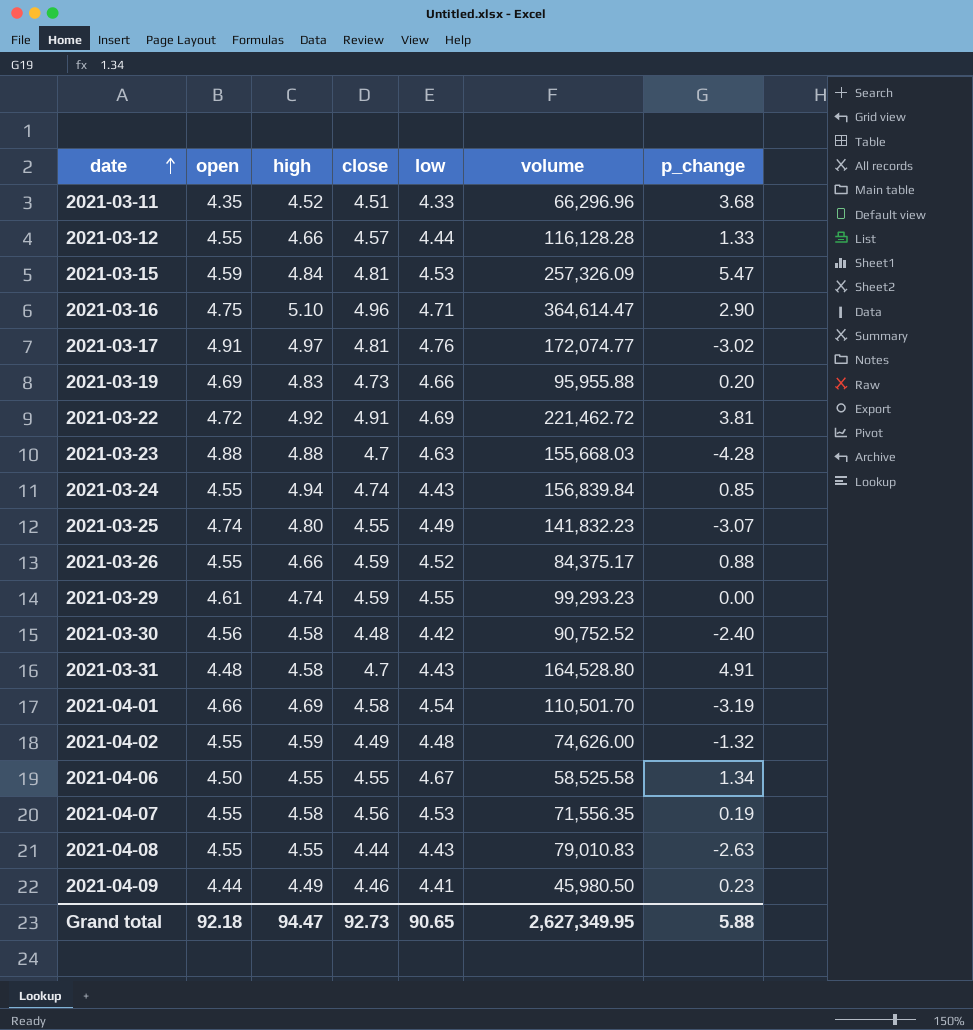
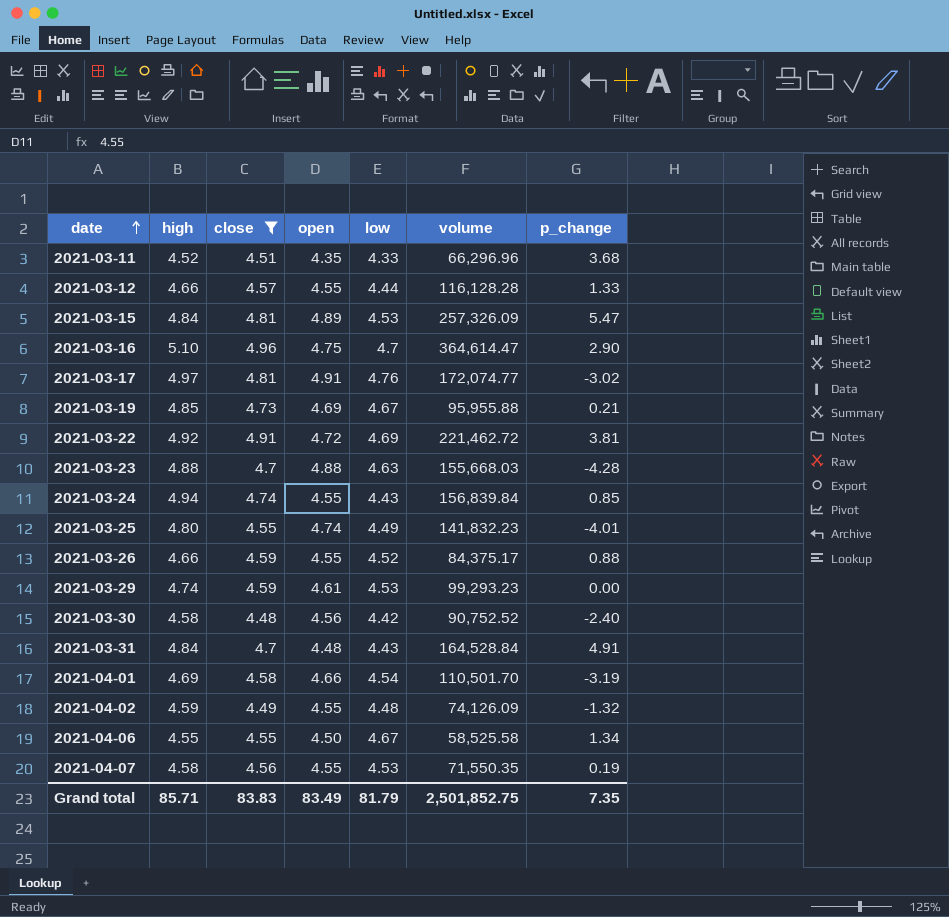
filter: none -> close >= 4.48
column open | position: 2 -> 4
2021-03-15 | open: 4.59 -> 4.89
2021-03-16 | low: 4.71 -> 4.7
2021-03-19 | high: 4.83 -> 4.85
2021-03-19 | low: 4.66 -> 4.67
2021-03-19 | p_change: 0.20 -> 0.21
2021-03-25 | p_change: -3.07 -> -4.01
2021-03-29 | low: 4.55 -> 4.53
2021-03-31 | high: 4.58 -> 4.84
2021-03-31 | volume: 164,528.80 -> 164,528.84
2021-04-02 | volume: 74,626.00 -> 74,126.09
2021-04-07 | volume: 71,556.35 -> 71,550.35
Grand total | high: 94.47 -> 85.71
Grand total | close: 92.73 -> 83.83
Grand total | open: 92.18 -> 83.49
Grand total | low: 90.65 -> 81.79
Grand total | volume: 2,627,349.95 -> 2,501,852.75
Grand total | p_change: 5.88 -> 7.35

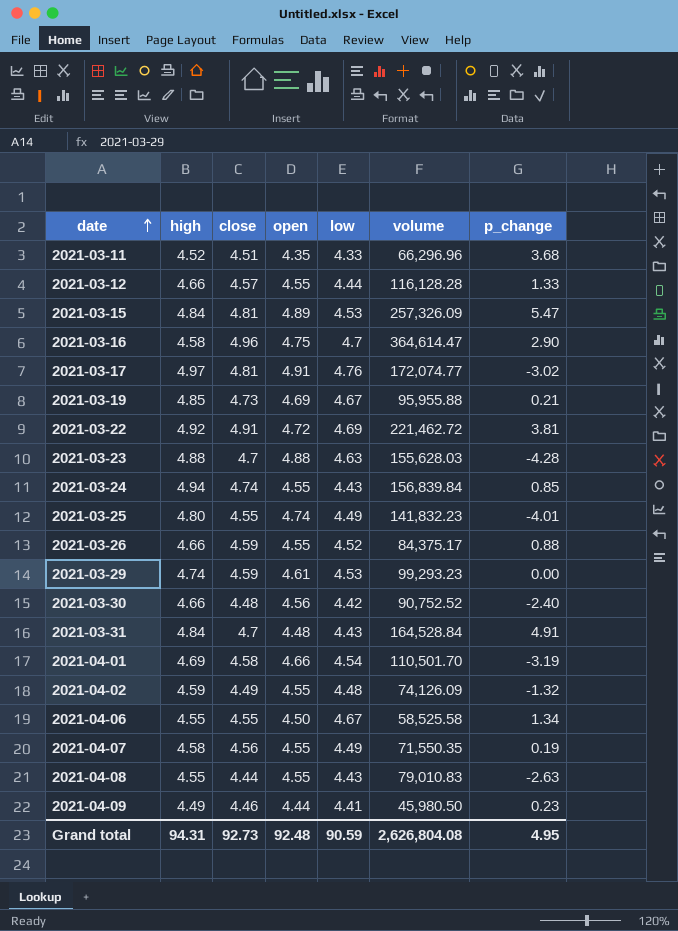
filter: close >= 4.48 -> none
2021-03-16 | high: 5.10 -> 4.58
2021-03-23 | volume: 155,668.03 -> 155,628.03
2021-03-30 | high: 4.58 -> 4.66
2021-04-07 | low: 4.53 -> 4.49
Grand total | high: 85.71 -> 94.31
Grand total | close: 83.83 -> 92.73
Grand total | open: 83.49 -> 92.48
Grand total | low: 81.79 -> 90.59
Grand total | volume: 2,501,852.75 -> 2,626,804.08
Grand total | p_change: 7.35 -> 4.95

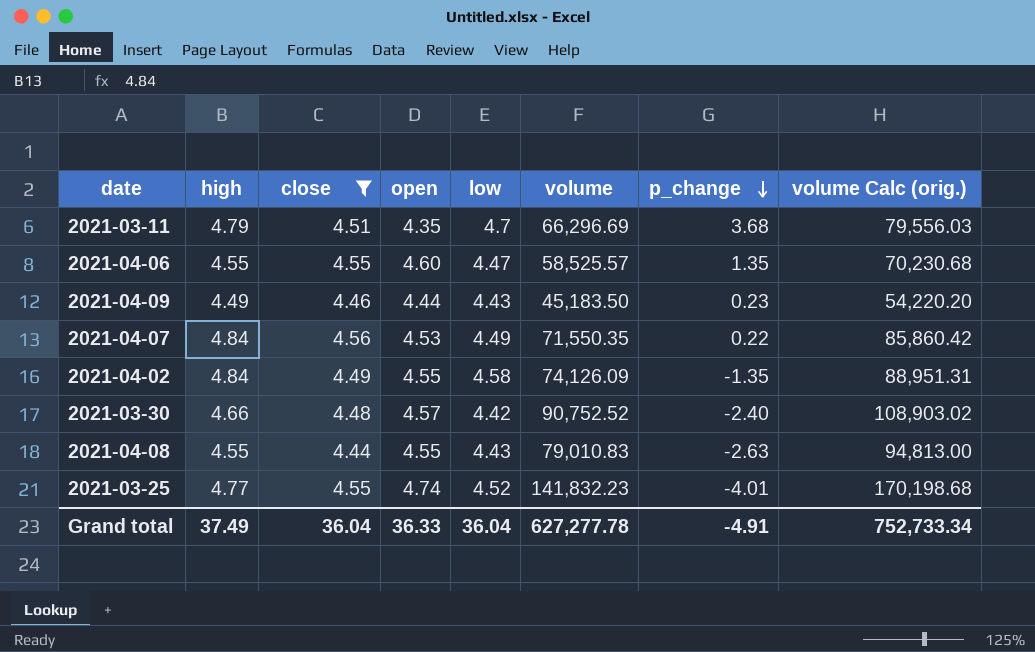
filter: none -> close <= 4.56
row order: date ascending -> p_change descending
column volume Calc (orig.) | formula: none -> [volume] * 1.2
2021-03-11 | high: 4.52 -> 4.79
2021-03-11 | low: 4.33 -> 4.7
2021-03-11 | volume: 66,296.96 -> 66,296.69
2021-04-06 | open: 4.50 -> 4.60
2021-04-06 | low: 4.67 -> 4.47
2021-04-06 | volume: 58,525.58 -> 58,525.57
2021-04-06 | p_change: 1.34 -> 1.35
2021-04-09 | low: 4.41 -> 4.43
2021-04-09 | volume: 45,980.50 -> 45,183.50
2021-04-07 | high: 4.58 -> 4.84
2021-04-07 | open: 4.55 -> 4.53
2021-04-07 | p_change: 0.19 -> 0.22
2021-04-02 | high: 4.59 -> 4.84
2021-04-02 | low: 4.48 -> 4.58
2021-04-02 | p_change: -1.32 -> -1.35
2021-03-30 | open: 4.56 -> 4.57
2021-03-25 | high: 4.80 -> 4.77
2021-03-25 | low: 4.49 -> 4.52
Grand total | high: 94.31 -> 37.49
Grand total | close: 92.73 -> 36.04
Grand total | open: 92.48 -> 36.33
Grand total | low: 90.59 -> 36.04
Grand total | volume: 2,626,804.08 -> 627,277.78
Grand total | p_change: 4.95 -> -4.91

